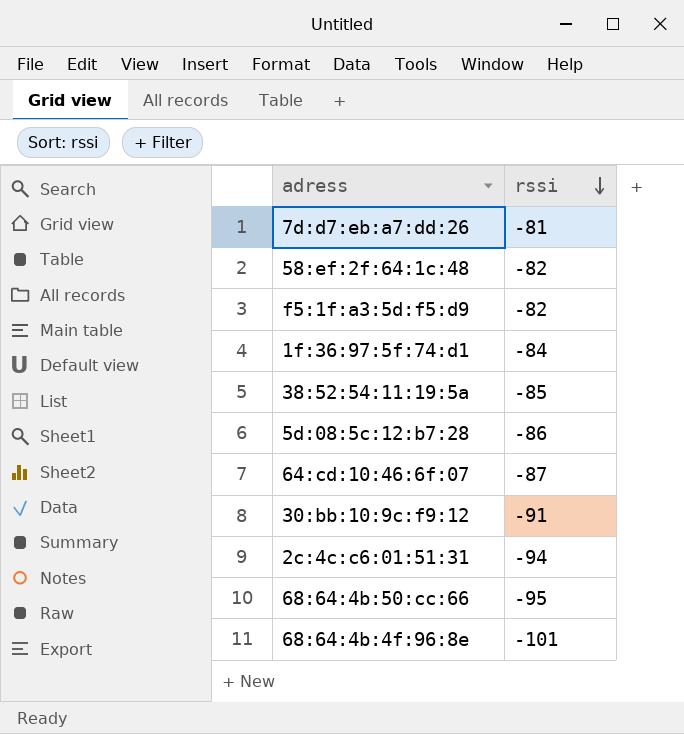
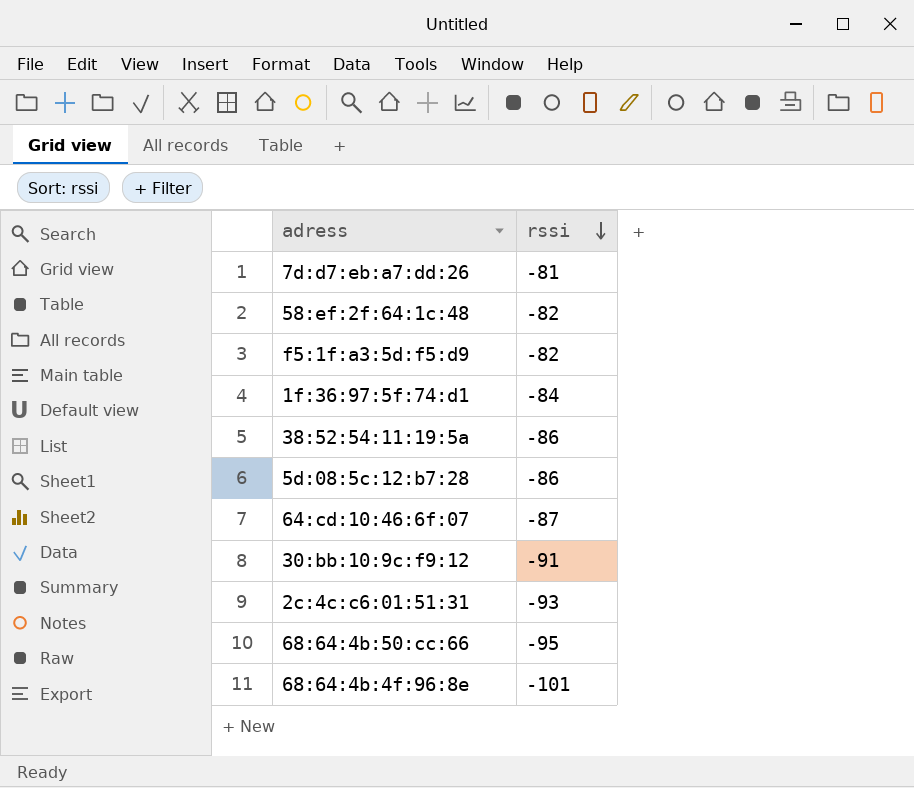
38:52:54:11:19:5a | rssi: -85 -> -86
2c:4c:c6:01:51:31 | rssi: -94 -> -93

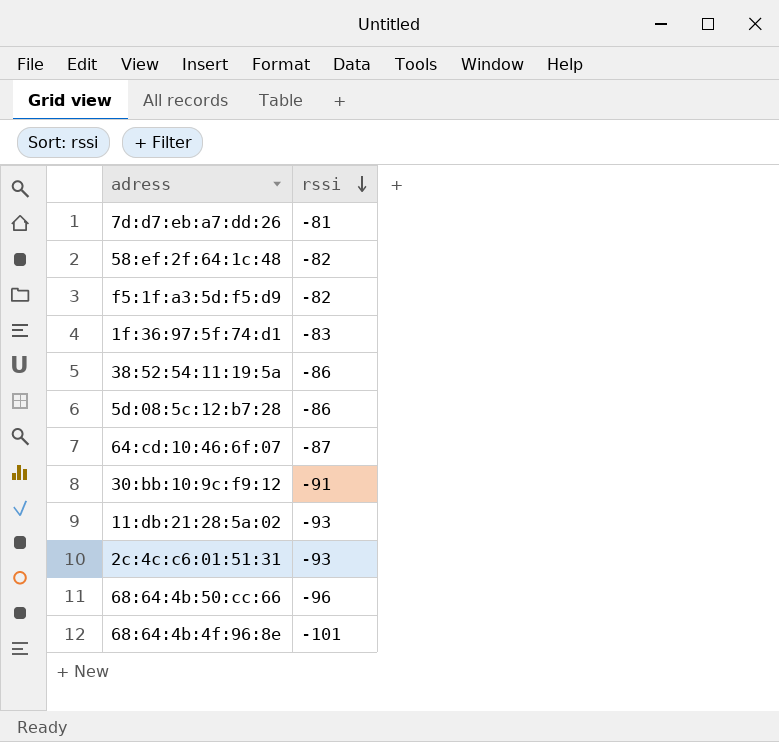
1f:36:97:5f:74:d1 | rssi: -84 -> -83
row 11:db:21:28:5a:02: none -> -93
68:64:4b:50:cc:66 | rssi: -95 -> -96

